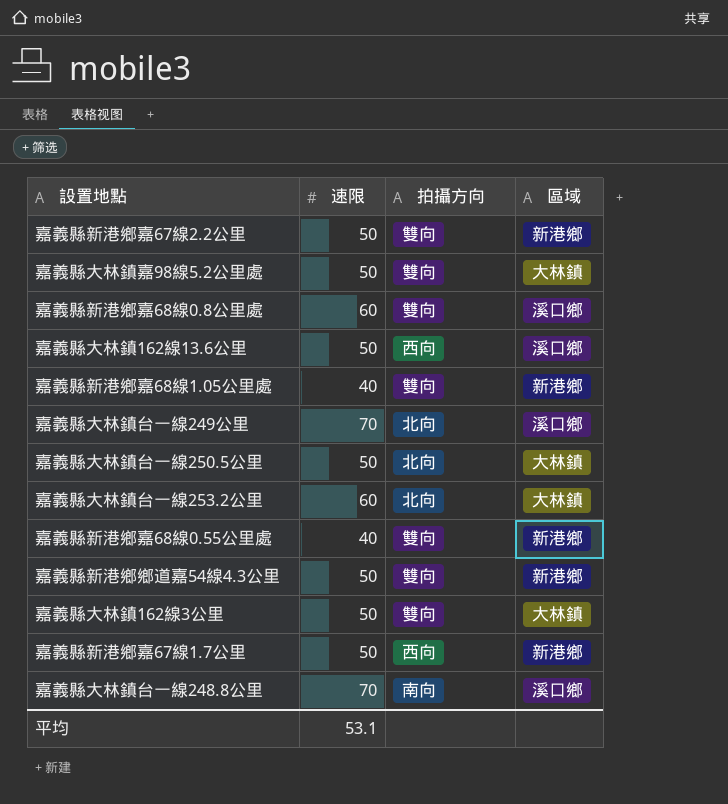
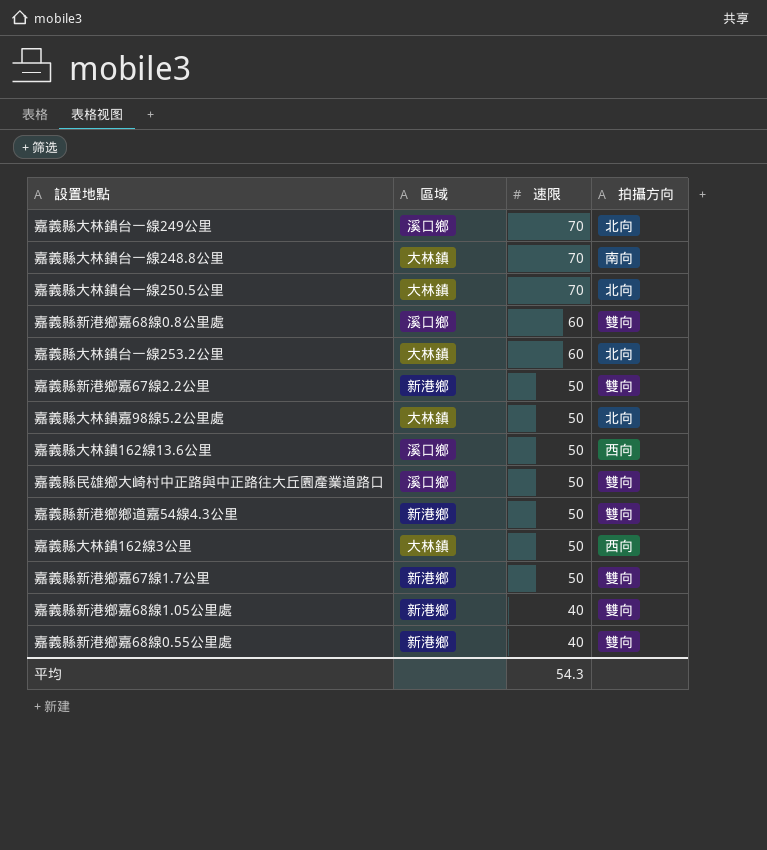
row order: none -> 速限 descending
column 區域 | position: 4 -> 2
嘉義縣大林鎮台一線248.8公里 | 區域: 溪口鄉 -> 大林鎮
嘉義縣大林鎮台一線250.5公里 | 速限: 50 -> 70
嘉義縣大林鎮嘉98線5.2公里處 | 拍攝方向: 雙向 -> 北向
row 嘉義縣民雄鄉大崎村中正路與中正路往大丘園產業道路口: none -> 溪口鄉 | 50 | 雙向
嘉義縣大林鎮162線3公里 | 拍攝方向: 雙向 -> 西向
嘉義縣新港鄉嘉67線1.7公里 | 拍攝方向: 西向 -> 雙向
平均 | 速限: 53.1 -> 54.3

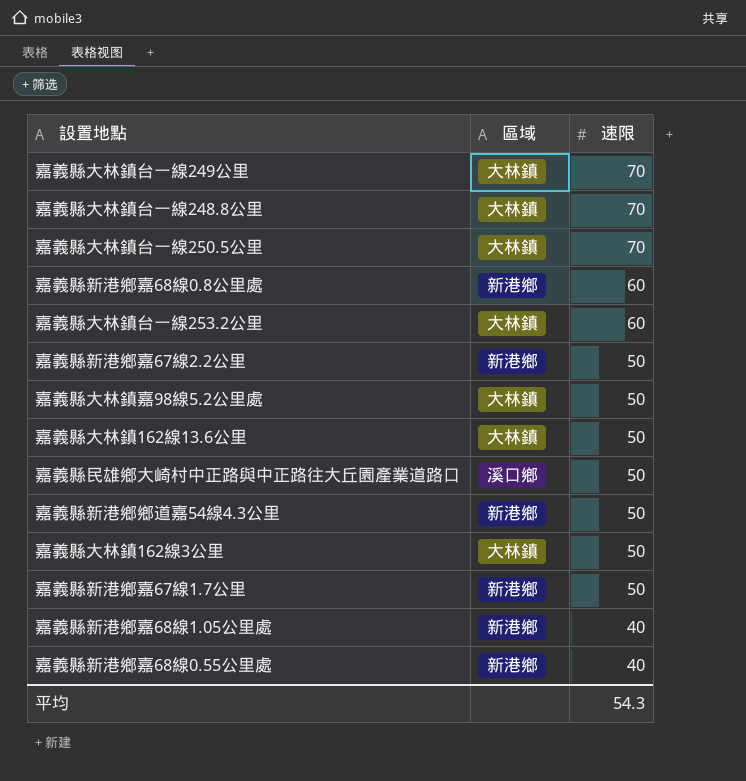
column 拍攝方向 | position: 4 -> none
嘉義縣大林鎮台一線249公里 | 區域: 溪口鄉 -> 大林鎮
嘉義縣新港鄉嘉68線0.8公里處 | 區域: 溪口鄉 -> 新港鄉
嘉義縣大林鎮162線13.6公里 | 區域: 溪口鄉 -> 大林鎮

